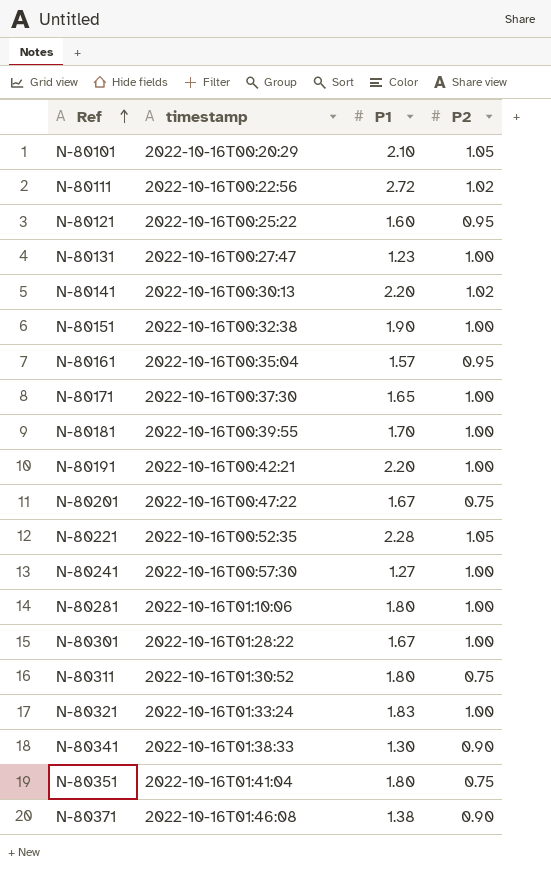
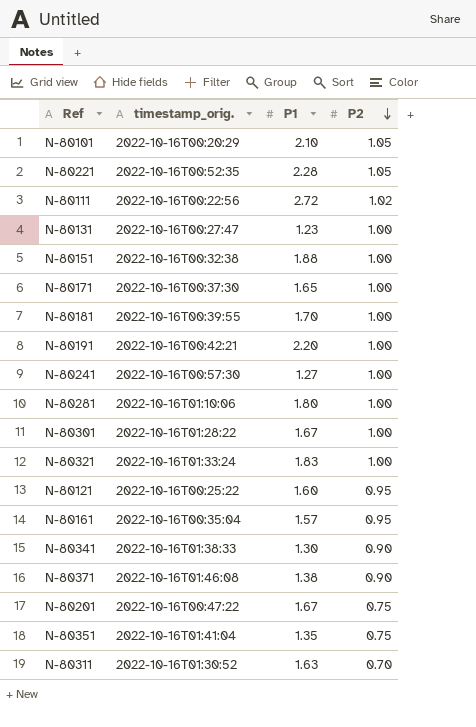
row order: Ref ascending -> P2 descending
column name: timestamp -> timestamp_orig.
row N-80141: 2022-10-16T00:30:13 | 2.20 | 1.02 -> none
N-80151 | P1: 1.90 -> 1.88
N-80351 | P1: 1.80 -> 1.35
N-80311 | P1: 1.80 -> 1.63
N-80311 | P2: 0.75 -> 0.70

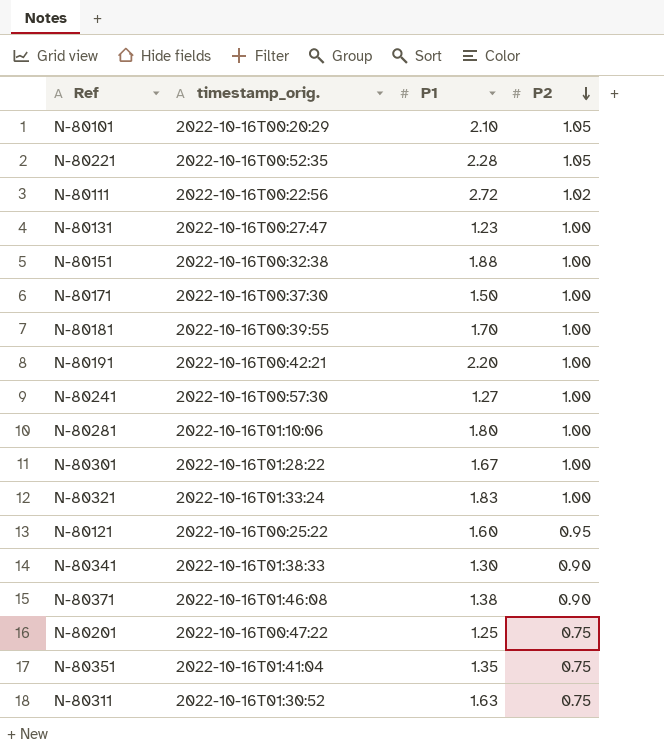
row N-80161: 2022-10-16T00:35:04 | 1.57 | 0.95 -> none
N-80171 | P1: 1.65 -> 1.50
N-80201 | P1: 1.67 -> 1.25
N-80311 | P2: 0.70 -> 0.75

